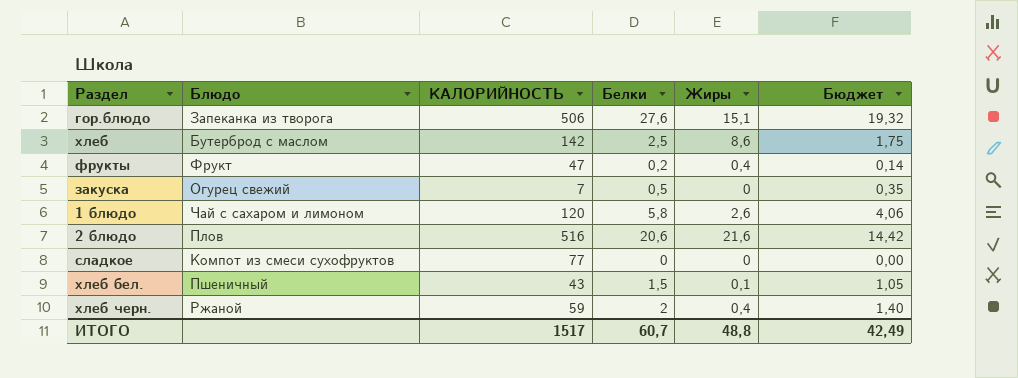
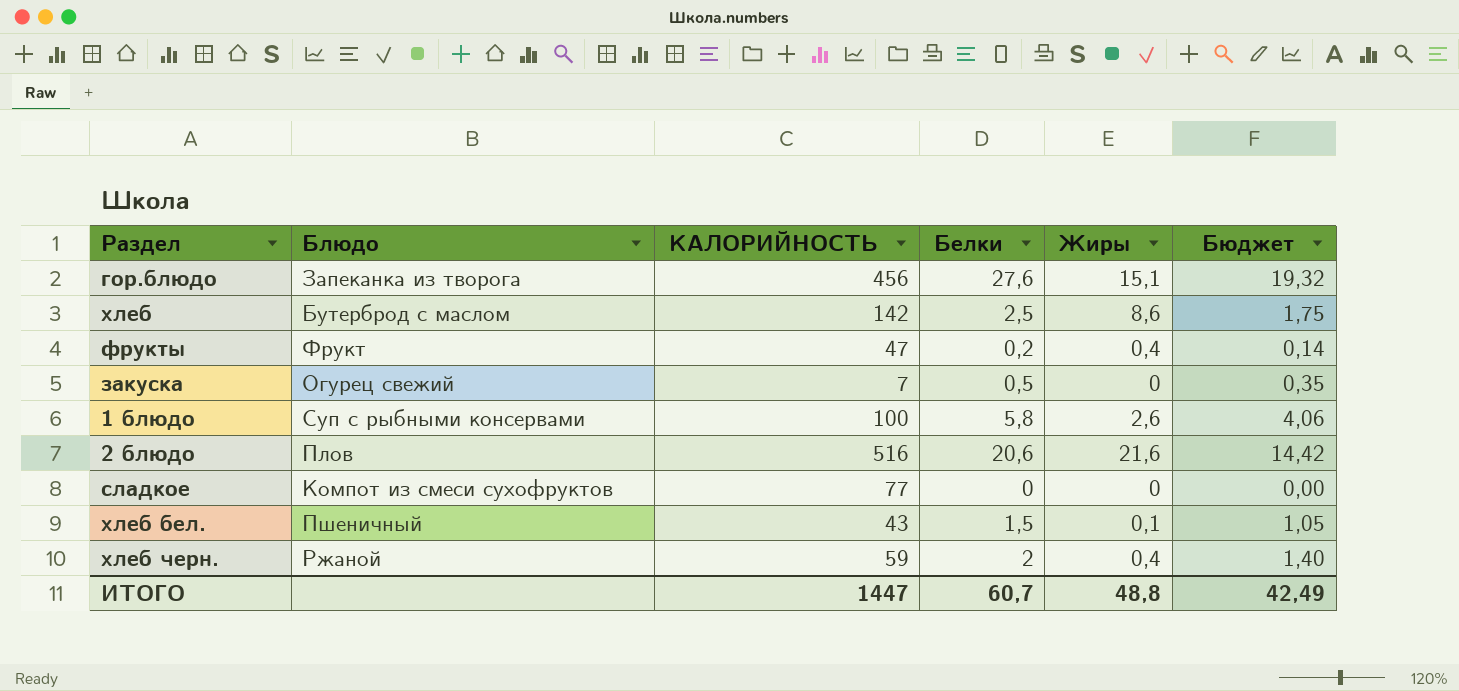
гор.блюдо | КАЛОРИЙНОСТЬ: 506 -> 456
1 блюдо | Блюдо: Чай с сахаром и лимоном -> Суп с рыбными консервами
1 блюдо | КАЛОРИЙНОСТЬ: 120 -> 100
ИТОГО | КАЛОРИЙНОСТЬ: 1517 -> 1447

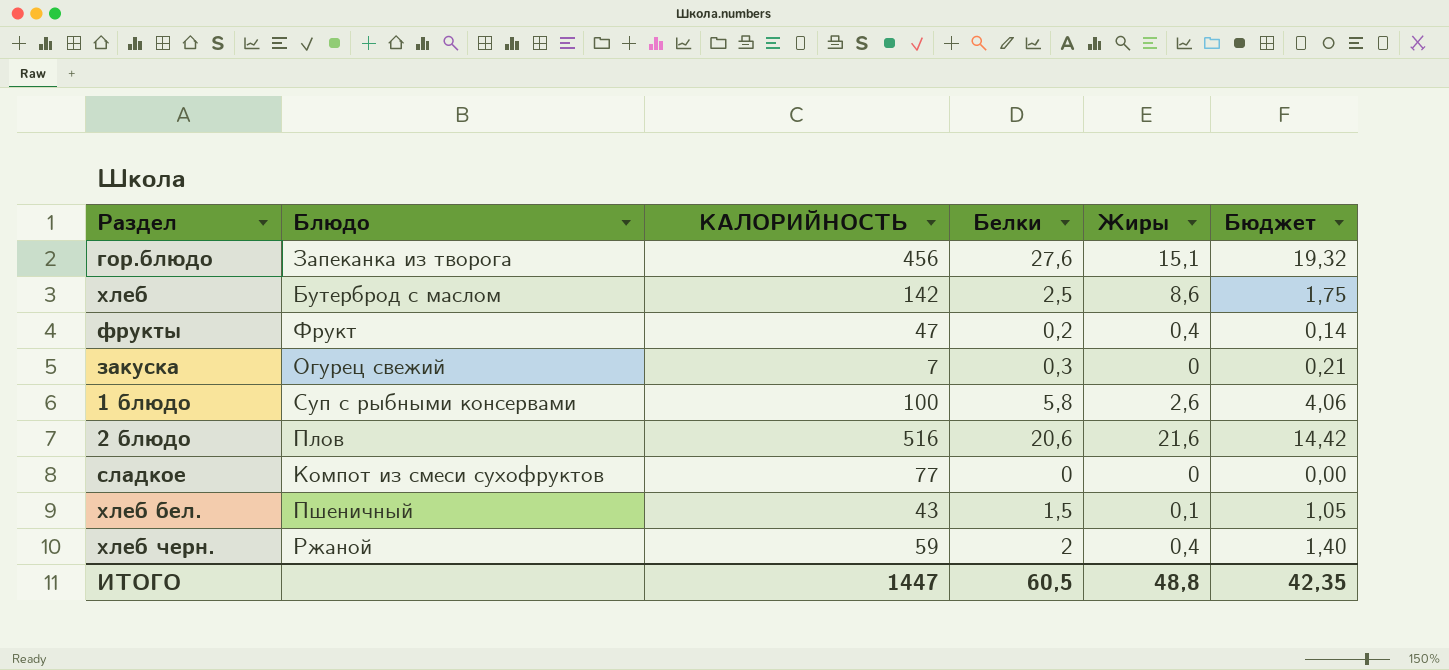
закуска | Белки: 0,5 -> 0,3
закуска | Бюджет: 0,35 -> 0,21
ИТОГО | Белки: 60,7 -> 60,5
ИТОГО | Бюджет: 42,49 -> 42,35

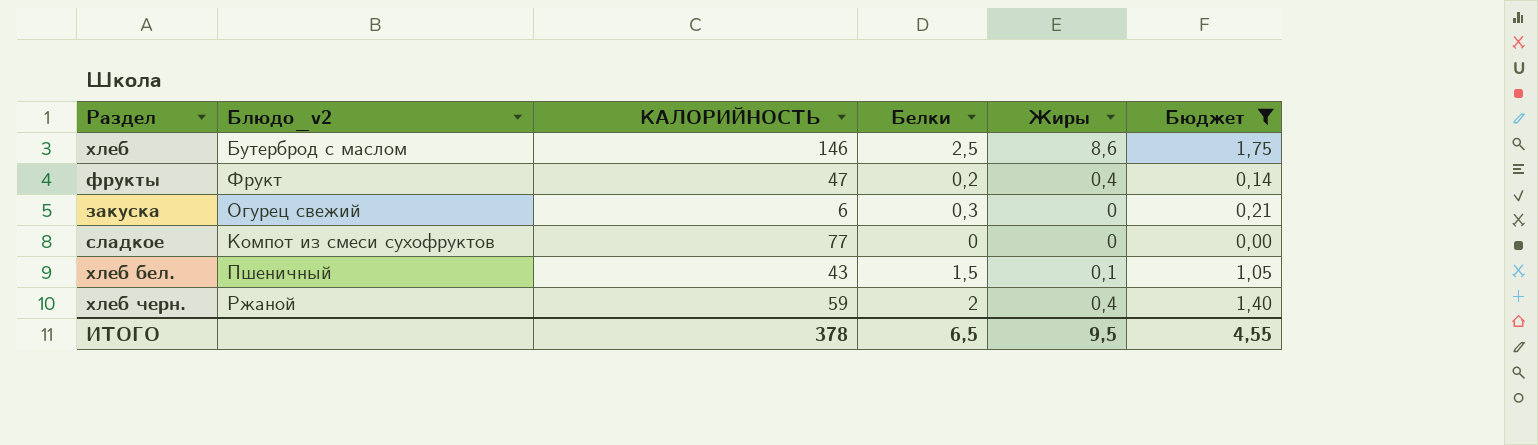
filter: none -> Бюджет <= 1,75
column name: Блюдо -> Блюдо_v2
хлеб | КАЛОРИЙНОСТЬ: 142 -> 146
закуска | КАЛОРИЙНОСТЬ: 7 -> 6
ИТОГО | КАЛОРИЙНОСТЬ: 1447 -> 378
ИТОГО | Белки: 60,5 -> 6,5
ИТОГО | Жиры: 48,8 -> 9,5
ИТОГО | Бюджет: 42,35 -> 4,55

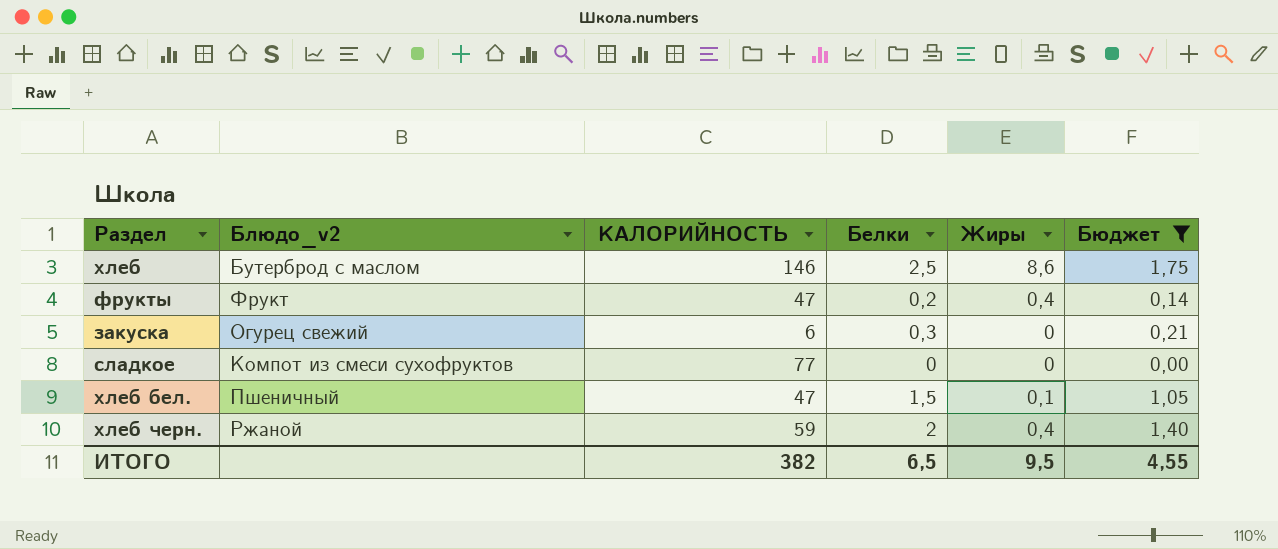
хлеб бел. | КАЛОРИЙНОСТЬ: 43 -> 47
ИТОГО | КАЛОРИЙНОСТЬ: 378 -> 382

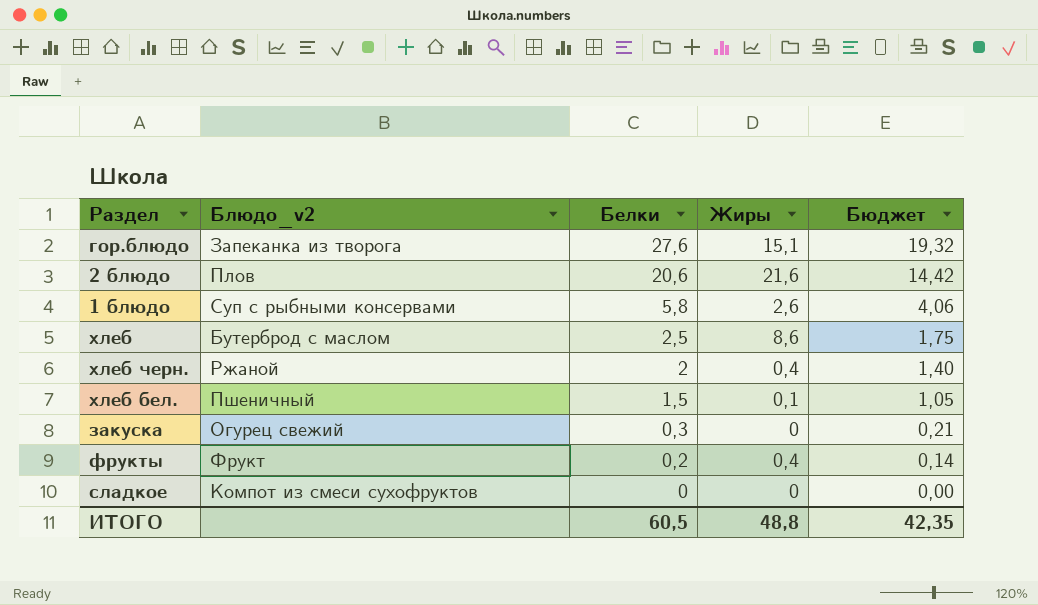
filter: Бюджет <= 1,75 -> none
row order: none -> Белки descending
column КАЛОРИЙНОСТЬ | position: 3 -> none
ИТОГО | Белки: 6,5 -> 60,5
ИТОГО | Жиры: 9,5 -> 48,8
ИТОГО | Бюджет: 4,55 -> 42,35

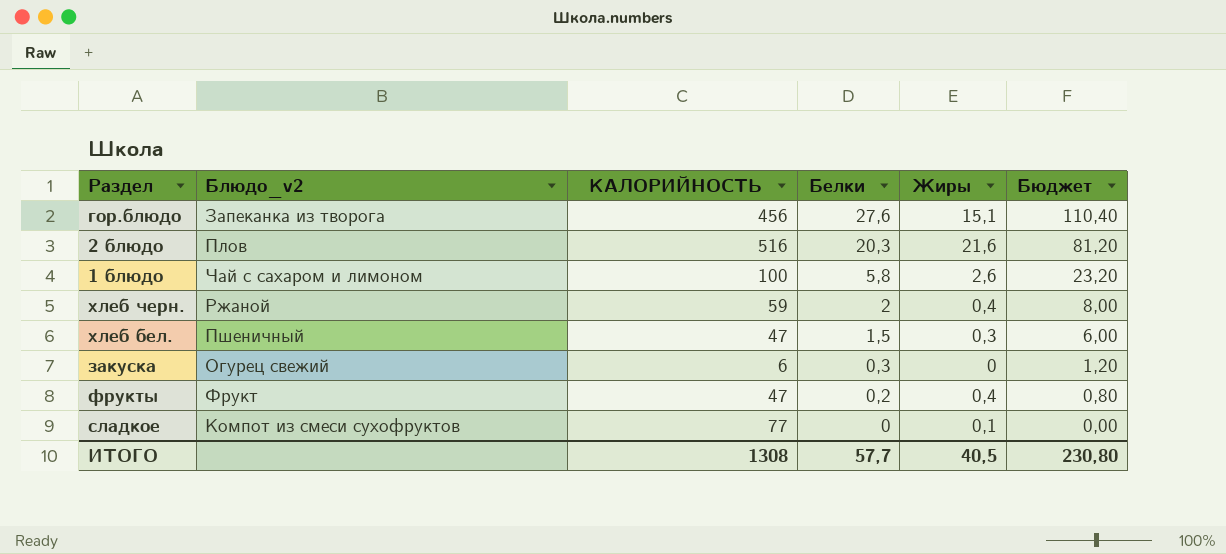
column КАЛОРИЙНОСТЬ | position: none -> 3
column Бюджет | formula: [Белки] * 0,7 -> [Белки] * 4
row хлеб: Бутерброд с маслом | 2,5 | 8,6 | 1,75 -> none
2 блюдо | Белки: 20,6 -> 20,3
1 блюдо | Блюдо_v2: Суп с рыбными консервами -> Чай с сахаром и лимоном
хлеб бел. | Жиры: 0,1 -> 0,3
сладкое | Жиры: 0 -> 0,1
ИТОГО | Белки: 60,5 -> 57,7
ИТОГО | Жиры: 48,8 -> 40,5
ИТОГО | Бюджет: 42,35 -> 230,80

